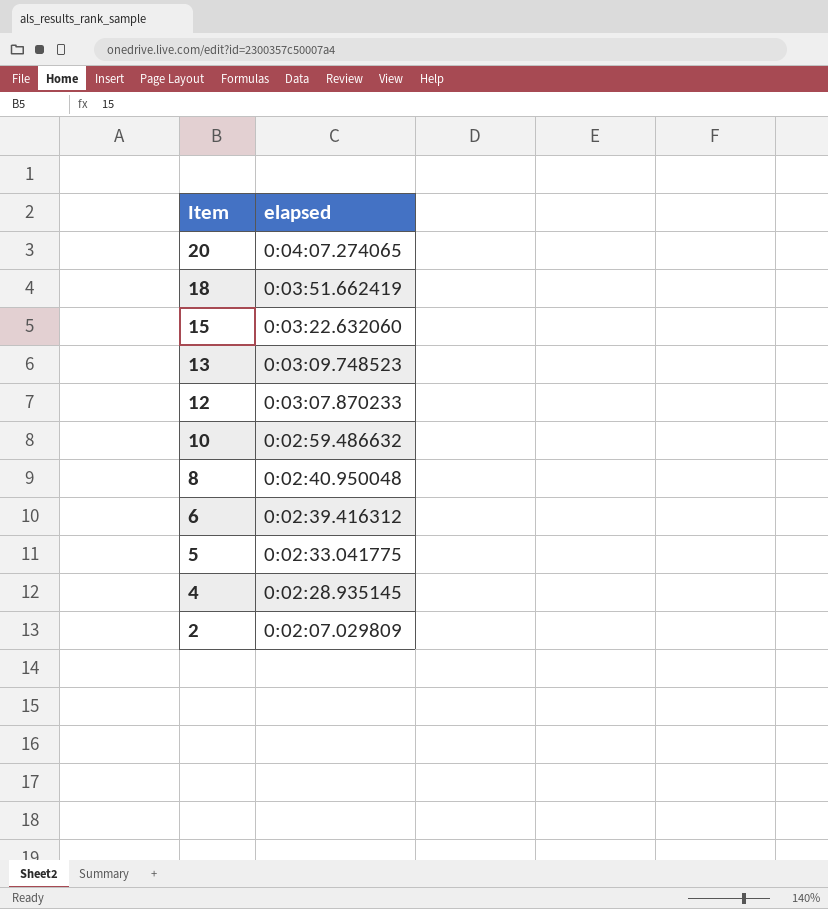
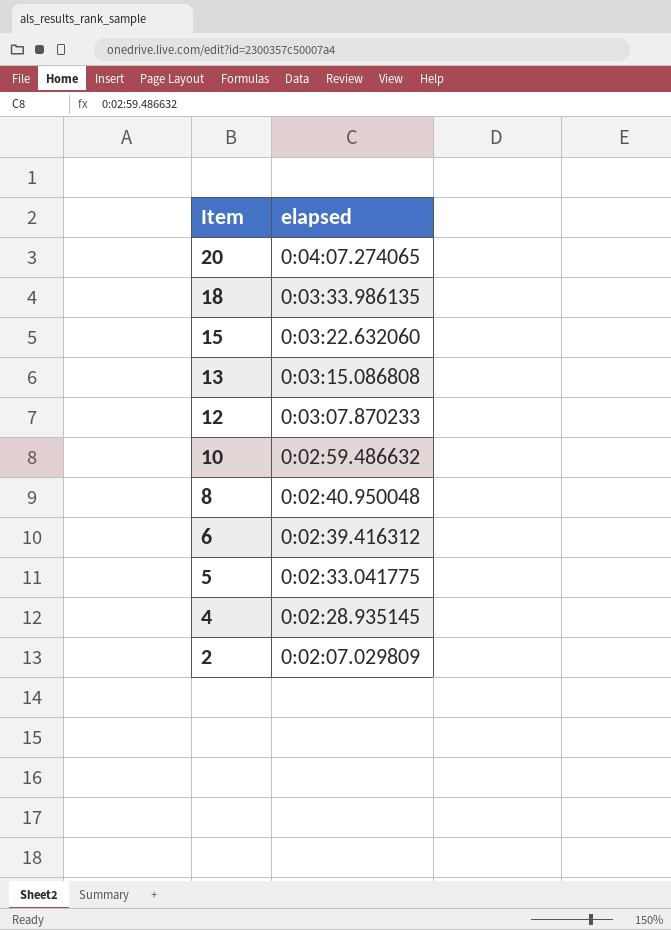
18 | elapsed: 0:03:51.662419 -> 0:03:33.986135
13 | elapsed: 0:03:09.748523 -> 0:03:15.086808

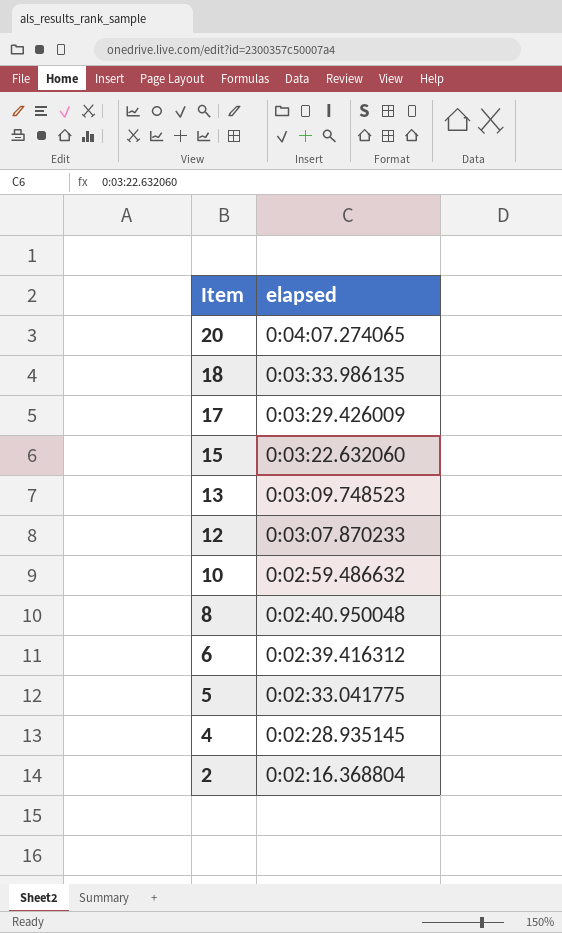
row 17: none -> 0:03:29.426009
13 | elapsed: 0:03:15.086808 -> 0:03:09.748523
2 | elapsed: 0:02:07.029809 -> 0:02:16.368804

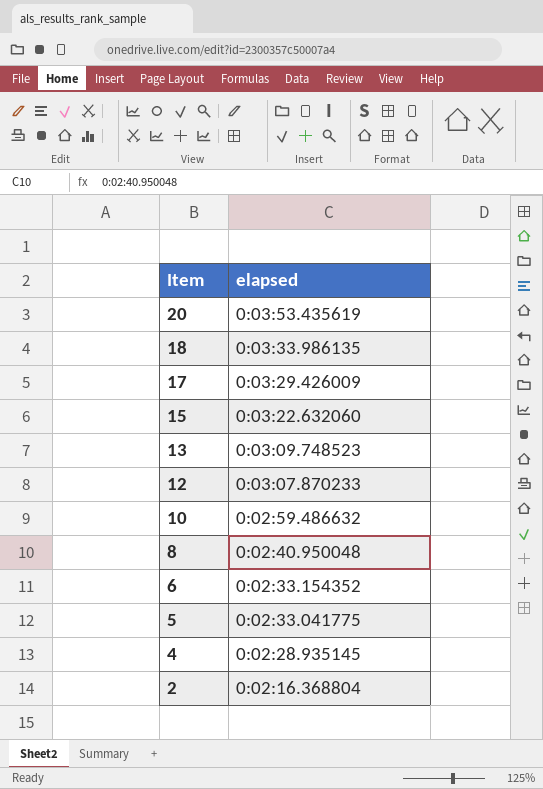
20 | elapsed: 0:04:07.274065 -> 0:03:53.435619
6 | elapsed: 0:02:39.416312 -> 0:02:33.154352

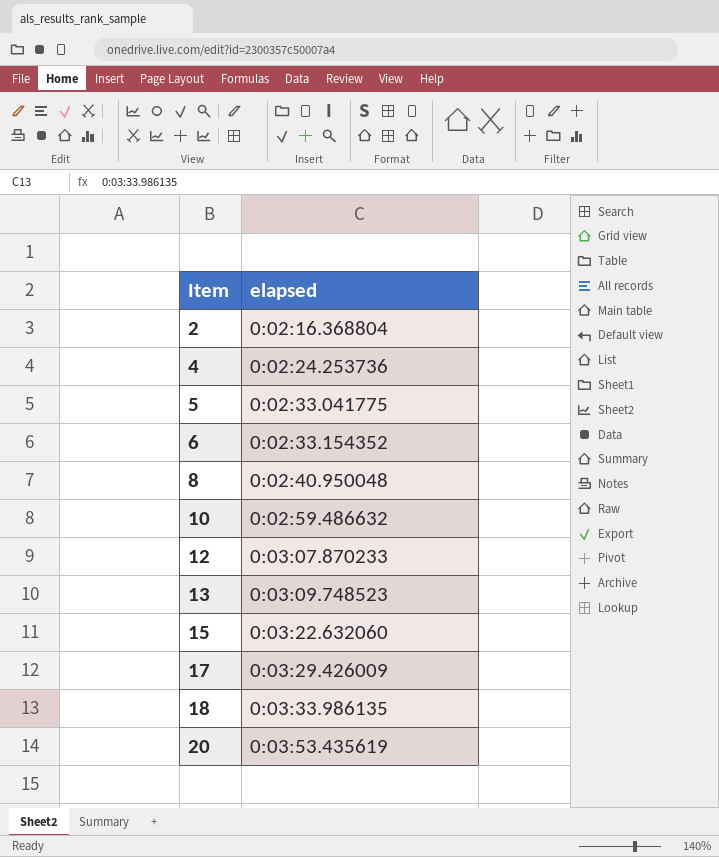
row order: Item descending -> Item ascending
4 | elapsed: 0:02:28.935145 -> 0:02:24.253736

